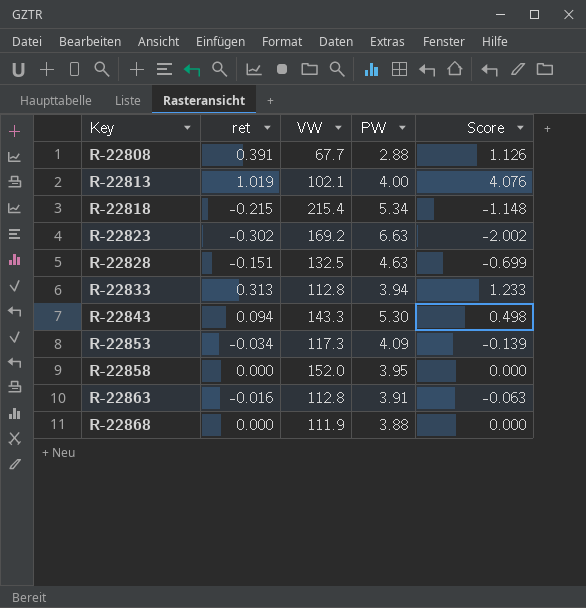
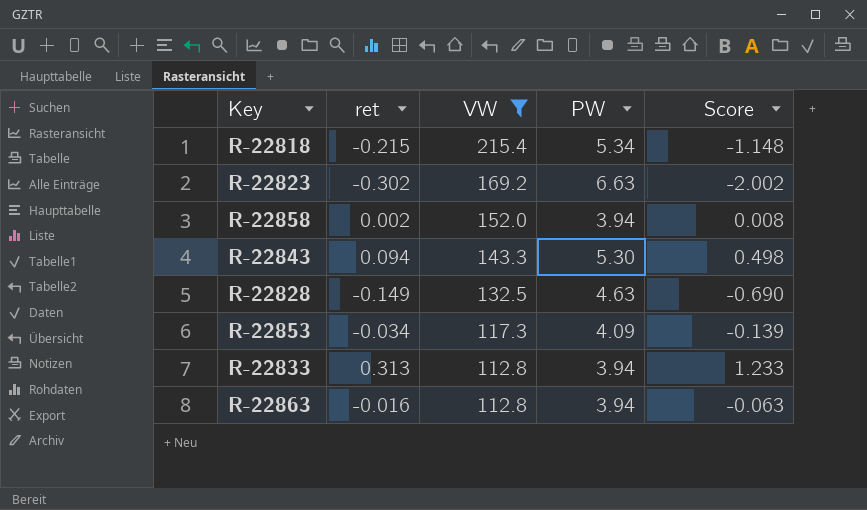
filter: none -> VW >= 112.8
row order: Key ascending -> VW descending
R-22858 | ret: 0.000 -> 0.002
R-22858 | PW: 3.95 -> 3.94
R-22858 | Score: 0.000 -> 0.008
R-22828 | ret: -0.151 -> -0.149
R-22828 | Score: -0.699 -> -0.690
R-22863 | PW: 3.91 -> 3.94

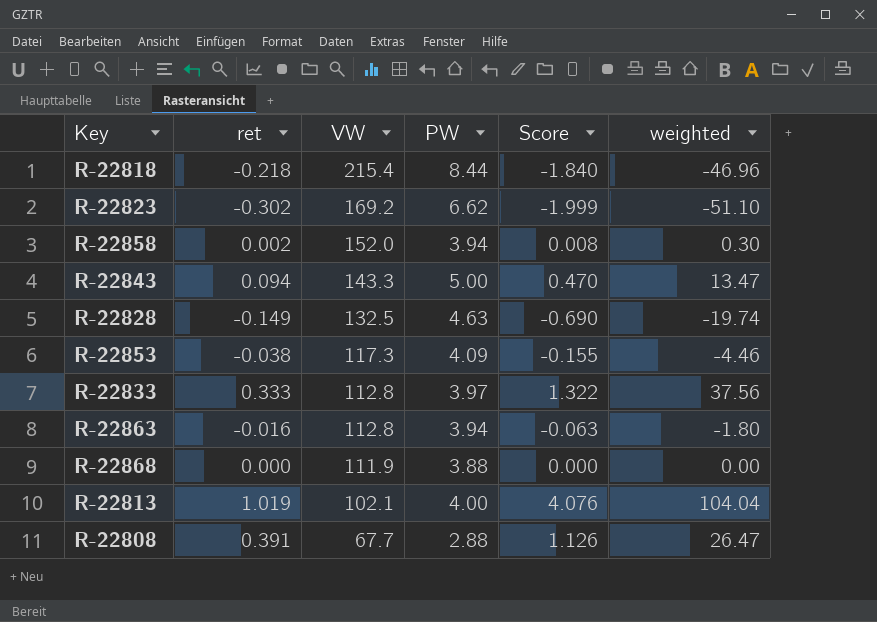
filter: VW >= 112.8 -> none
column weighted | formula: none -> [ret] * [VW]
R-22818 | ret: -0.215 -> -0.218
R-22818 | PW: 5.34 -> 8.44
R-22818 | Score: -1.148 -> -1.840
R-22823 | PW: 6.63 -> 6.62
R-22823 | Score: -2.002 -> -1.999
R-22843 | PW: 5.30 -> 5.00
R-22843 | Score: 0.498 -> 0.470
R-22853 | ret: -0.034 -> -0.038
R-22853 | Score: -0.139 -> -0.155
R-22833 | ret: 0.313 -> 0.333
R-22833 | PW: 3.94 -> 3.97
R-22833 | Score: 1.233 -> 1.322

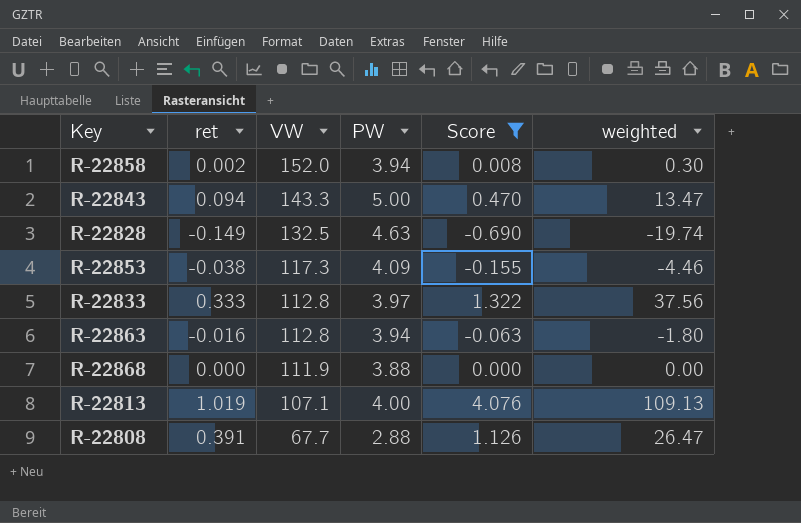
filter: none -> Score >= -0.690
R-22813 | VW: 102.1 -> 107.1
R-22813 | weighted: 104.04 -> 109.13

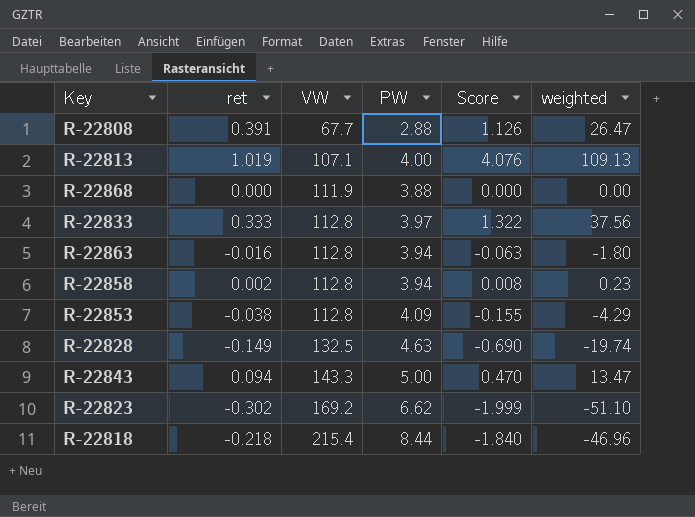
filter: Score >= -0.690 -> none
row order: VW descending -> VW ascending
R-22858 | VW: 152.0 -> 112.8
R-22858 | weighted: 0.30 -> 0.23
R-22853 | VW: 117.3 -> 112.8
R-22853 | weighted: -4.46 -> -4.29

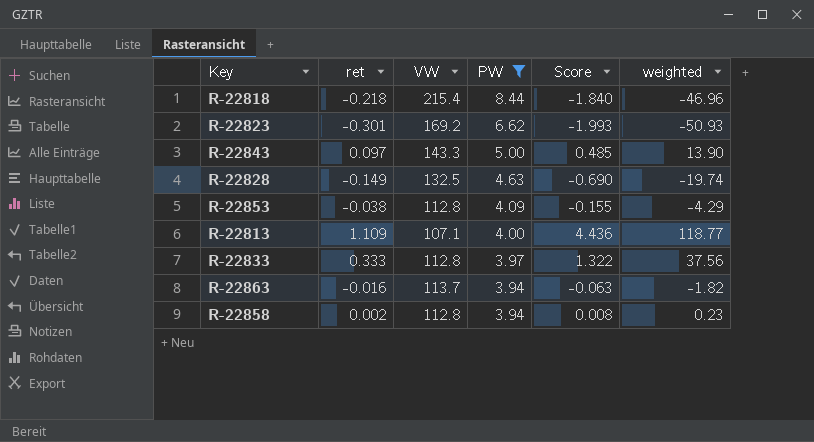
filter: none -> PW >= 3.94
row order: VW ascending -> PW descending
R-22823 | ret: -0.302 -> -0.301
R-22823 | Score: -1.999 -> -1.993
R-22823 | weighted: -51.10 -> -50.93
R-22843 | ret: 0.094 -> 0.097
R-22843 | Score: 0.470 -> 0.485
R-22843 | weighted: 13.47 -> 13.90
R-22813 | ret: 1.019 -> 1.109
R-22813 | Score: 4.076 -> 4.436
R-22813 | weighted: 109.13 -> 118.77
R-22863 | VW: 112.8 -> 113.7
R-22863 | weighted: -1.80 -> -1.82

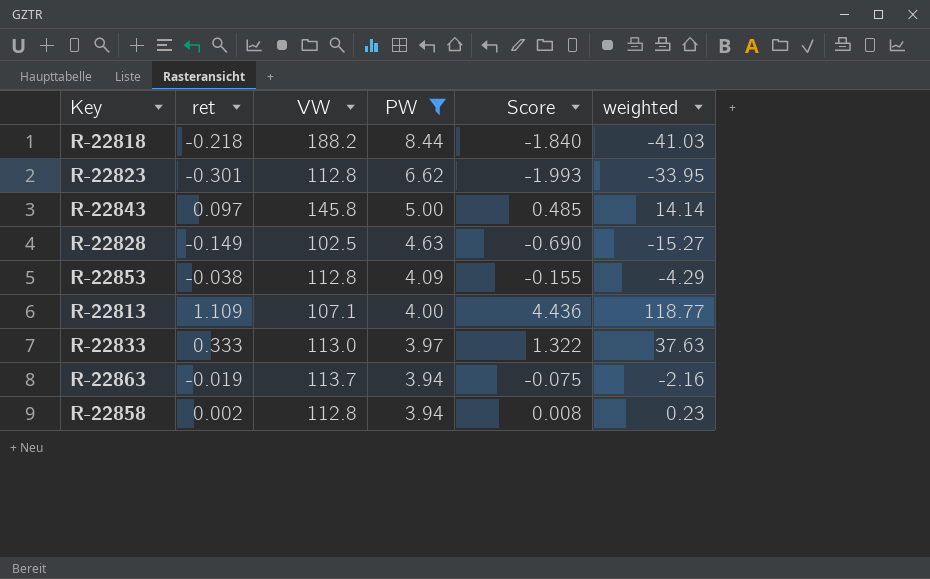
R-22818 | VW: 215.4 -> 188.2
R-22818 | weighted: -46.96 -> -41.03
R-22823 | VW: 169.2 -> 112.8
R-22823 | weighted: -50.93 -> -33.95
R-22843 | VW: 143.3 -> 145.8
R-22843 | weighted: 13.90 -> 14.14
R-22828 | VW: 132.5 -> 102.5
R-22828 | weighted: -19.74 -> -15.27
R-22833 | VW: 112.8 -> 113.0
R-22833 | weighted: 37.56 -> 37.63
R-22863 | ret: -0.016 -> -0.019
R-22863 | Score: -0.063 -> -0.075
R-22863 | weighted: -1.82 -> -2.16

